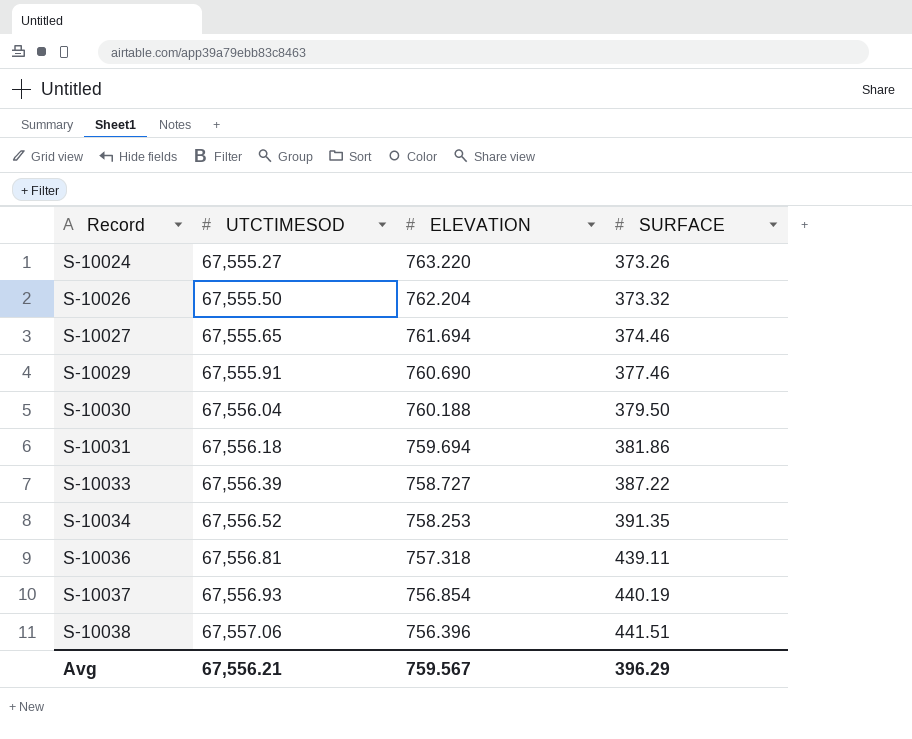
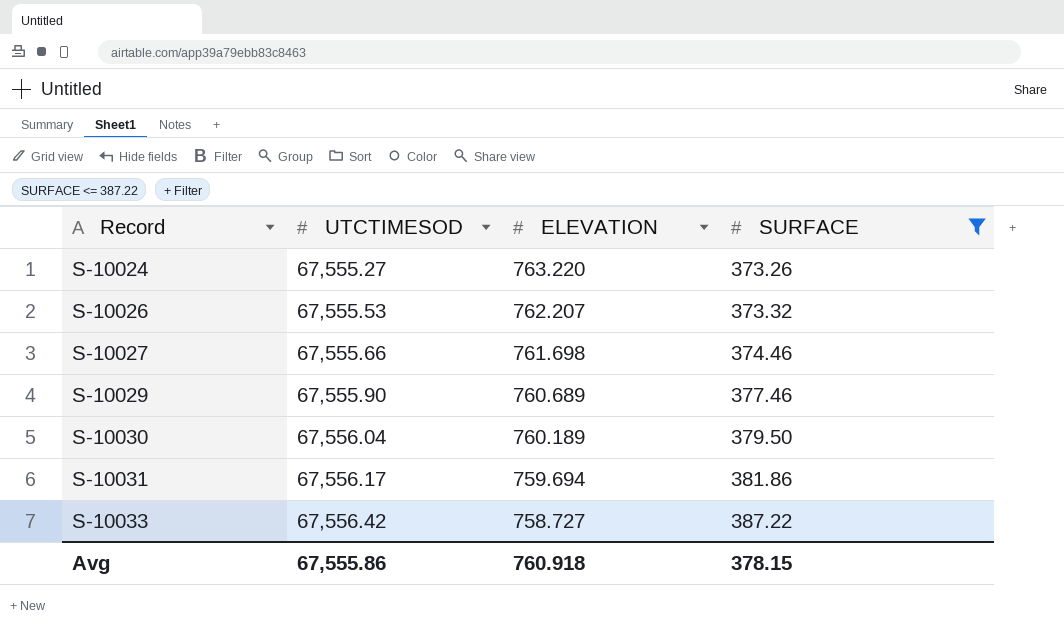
filter: none -> SURFACE <= 387.22
S-10026 | UTCTIMESOD: 67,555.50 -> 67,555.53
S-10026 | ELEVATION: 762.204 -> 762.207
S-10027 | UTCTIMESOD: 67,555.65 -> 67,555.66
S-10027 | ELEVATION: 761.694 -> 761.698
S-10029 | UTCTIMESOD: 67,555.91 -> 67,555.90
S-10029 | ELEVATION: 760.690 -> 760.689
S-10030 | ELEVATION: 760.188 -> 760.189
S-10031 | UTCTIMESOD: 67,556.18 -> 67,556.17
S-10033 | UTCTIMESOD: 67,556.39 -> 67,556.42
Avg | UTCTIMESOD: 67,556.21 -> 67,555.86
Avg | ELEVATION: 759.567 -> 760.918
Avg | SURFACE: 396.29 -> 378.15

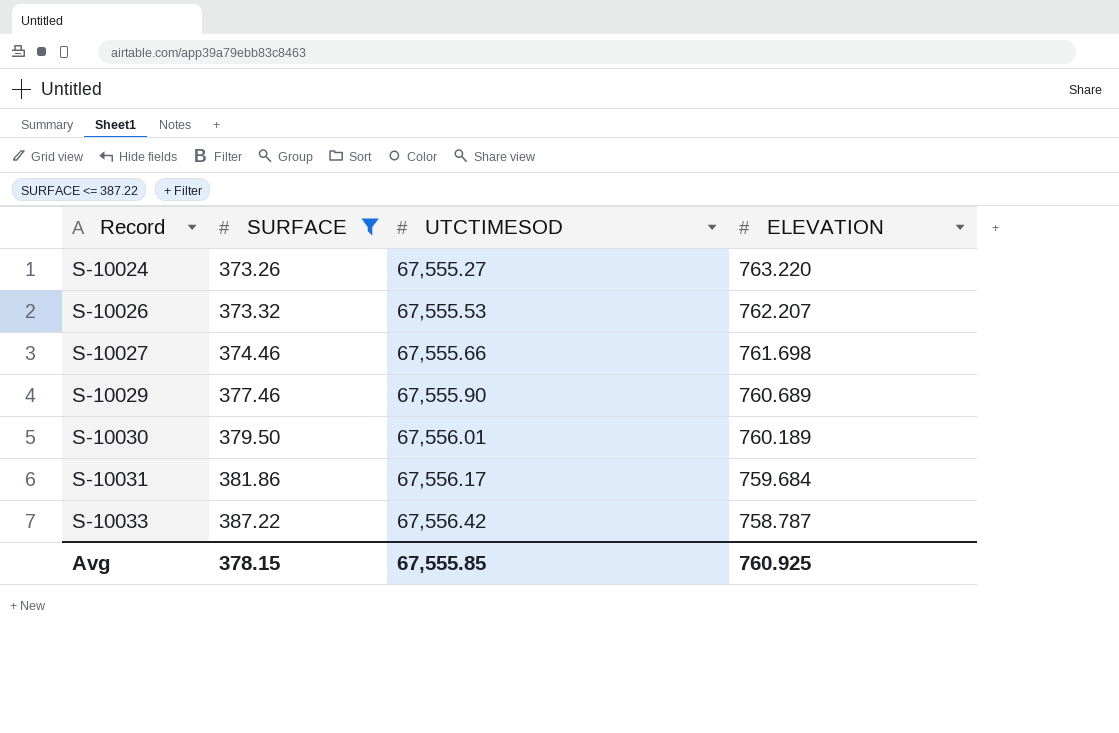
column SURFACE | position: 4 -> 2
S-10030 | UTCTIMESOD: 67,556.04 -> 67,556.01
S-10031 | ELEVATION: 759.694 -> 759.684
S-10033 | ELEVATION: 758.727 -> 758.787
Avg | UTCTIMESOD: 67,555.86 -> 67,555.85
Avg | ELEVATION: 760.918 -> 760.925

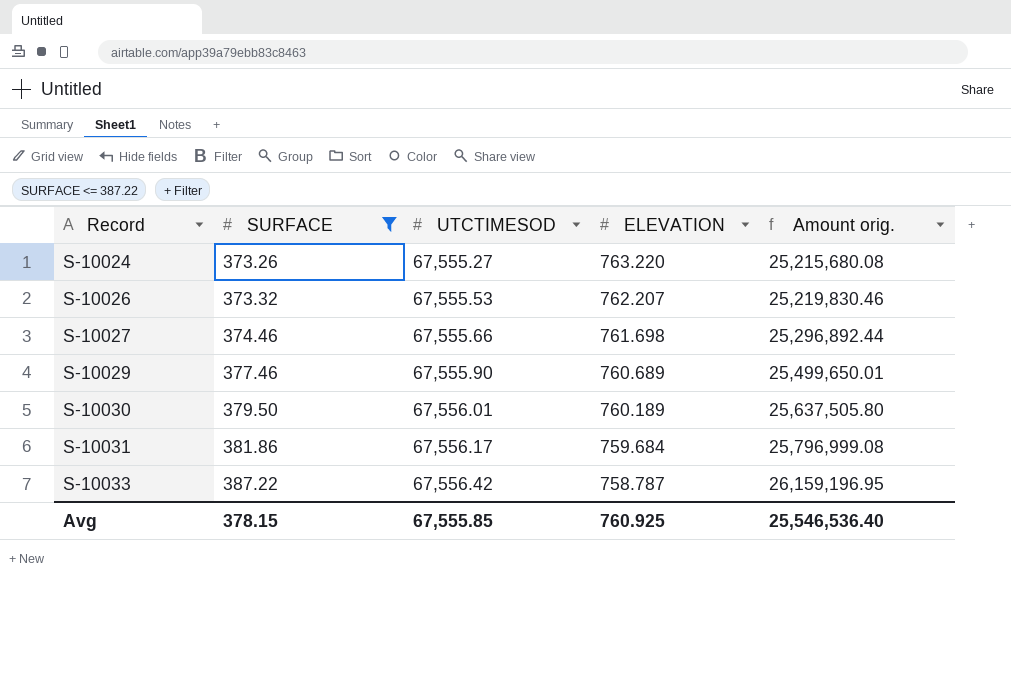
column Amount orig. | formula: none -> [SURFACE] * [UTCTIMESOD]

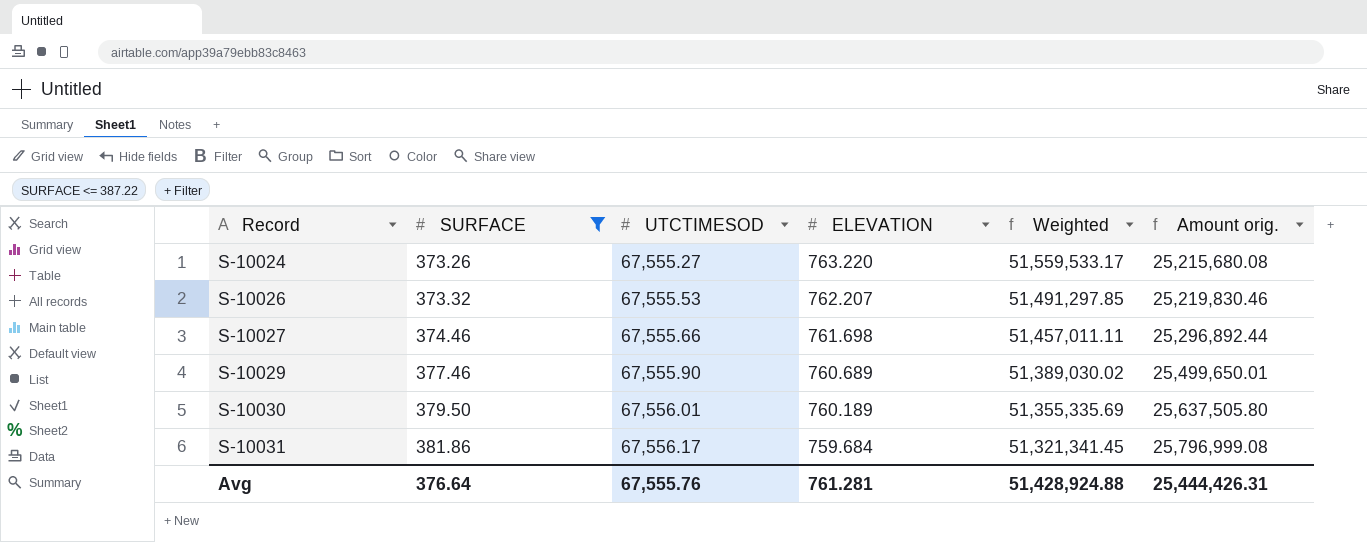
column Weighted | formula: none -> [UTCTIMESOD] * [ELEVATION]
row S-10033: 387.22 | 67,556.42 | 758.787 | 26,159,196.95 -> none
Avg | SURFACE: 378.15 -> 376.64
Avg | UTCTIMESOD: 67,555.85 -> 67,555.76
Avg | ELEVATION: 760.925 -> 761.281
Avg | Amount orig.: 25,546,536.40 -> 25,444,426.31

